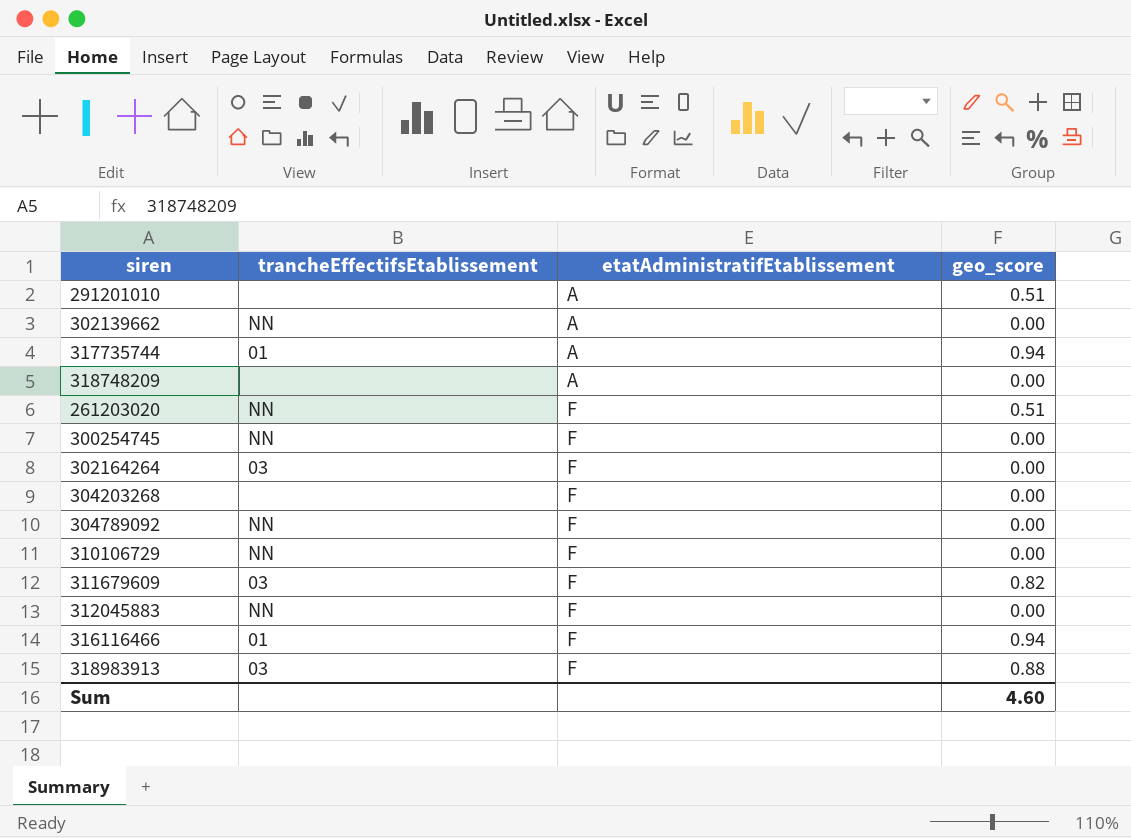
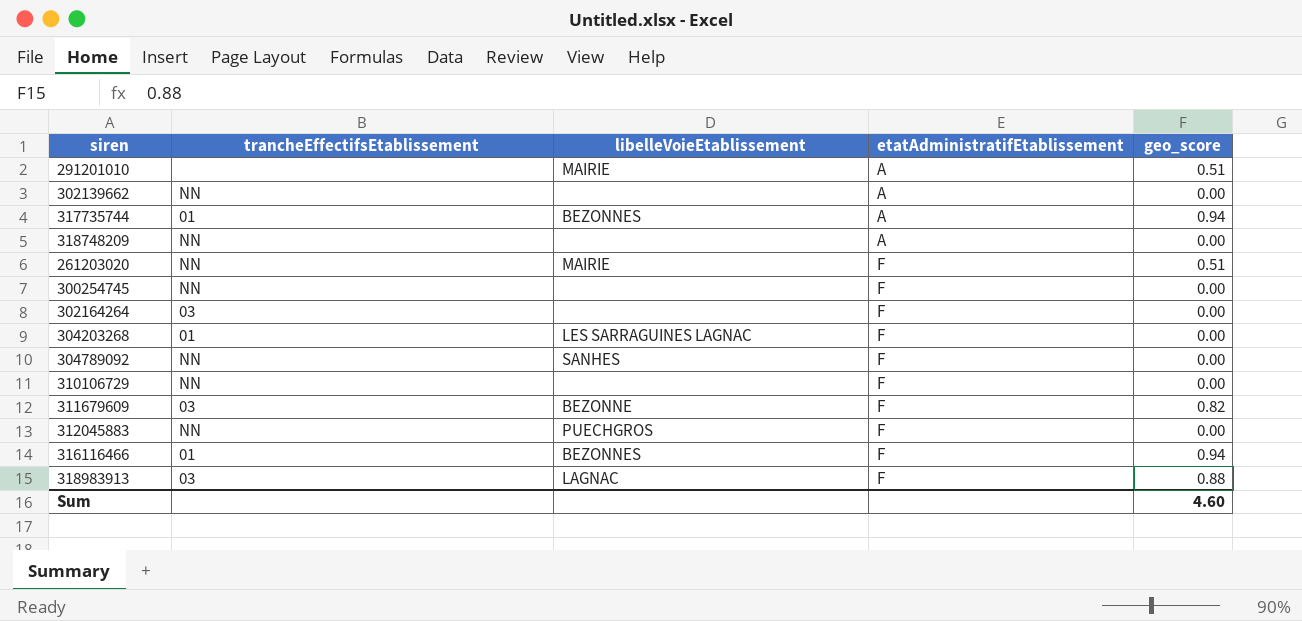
column libelleVoieEtablissement | position: none -> 3
318748209 | trancheEffectifsEtablissement: none -> NN
304203268 | trancheEffectifsEtablissement: none -> 01

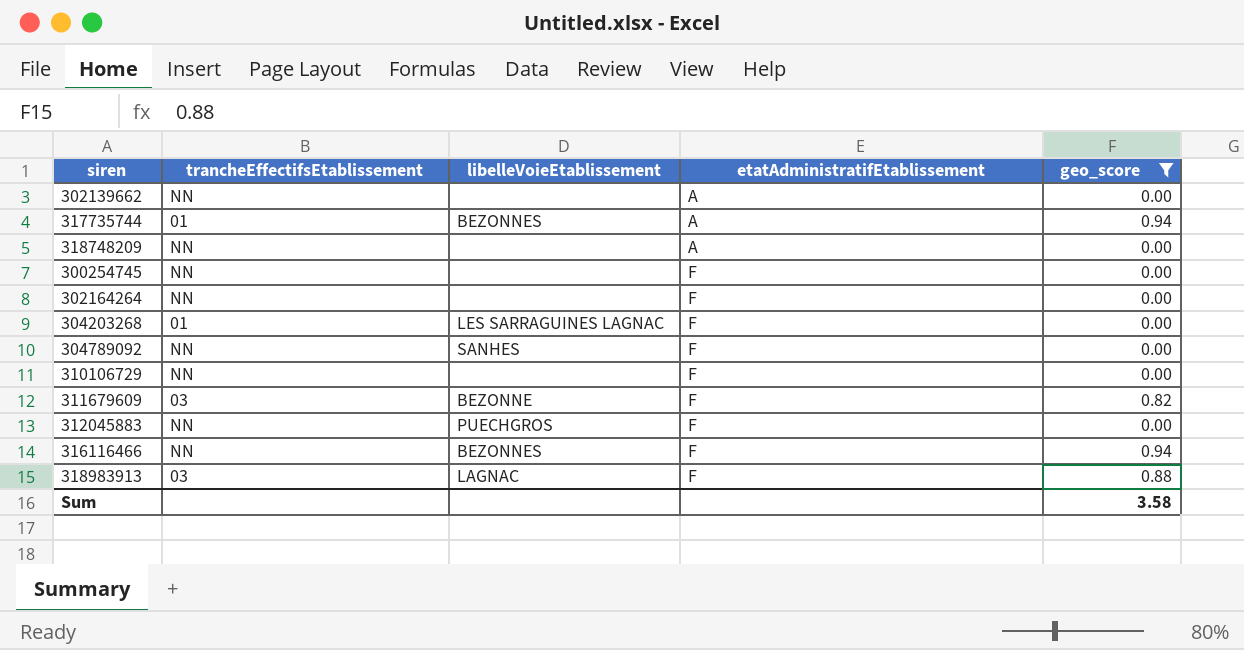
filter: none -> geo_score != 0.51
302164264 | trancheEffectifsEtablissement: 03 -> NN
316116466 | trancheEffectifsEtablissement: 01 -> NN
Sum | geo_score: 4.60 -> 3.58

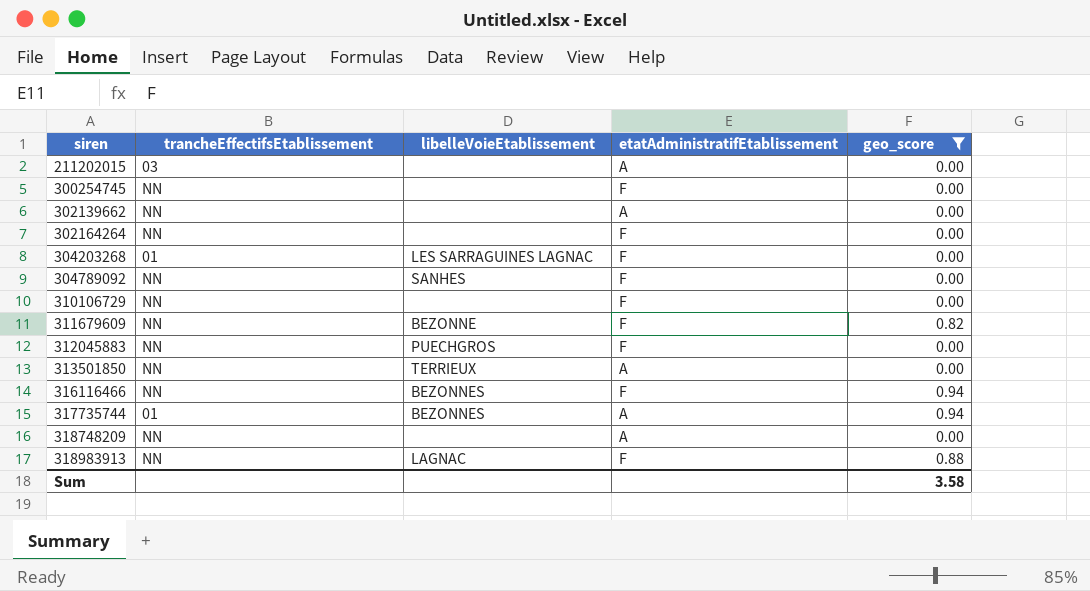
row order: etatAdministratifEtablissement ascending -> siren ascending
row 211202015: none -> 03 | none | A | 0.00
311679609 | trancheEffectifsEtablissement: 03 -> NN
row 313501850: none -> NN | TERRIEUX | A | 0.00
318983913 | trancheEffectifsEtablissement: 03 -> NN

